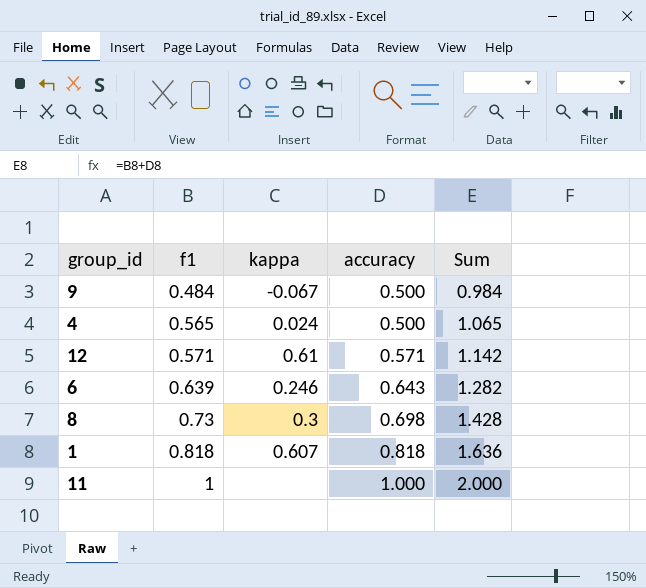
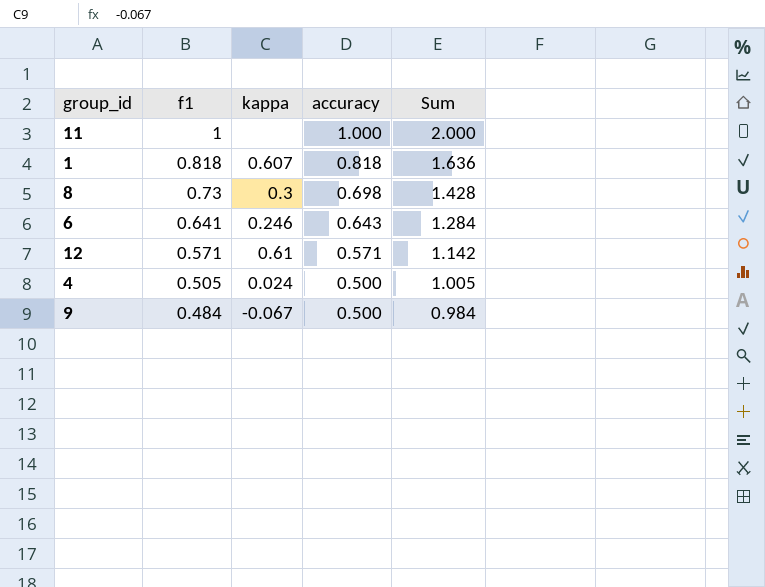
row order: f1 ascending -> f1 descending
6 | f1: 0.639 -> 0.641
6 | Sum: 1.282 -> 1.284
4 | f1: 0.565 -> 0.505
4 | Sum: 1.065 -> 1.005

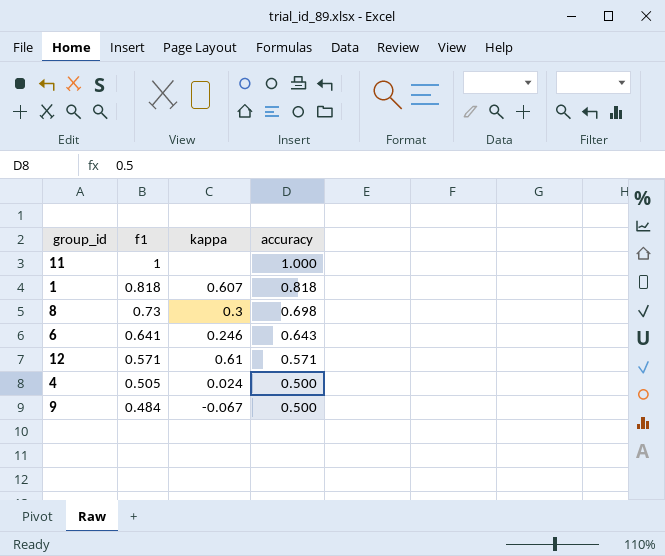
column Sum | formula: [f1] + [accuracy] -> none

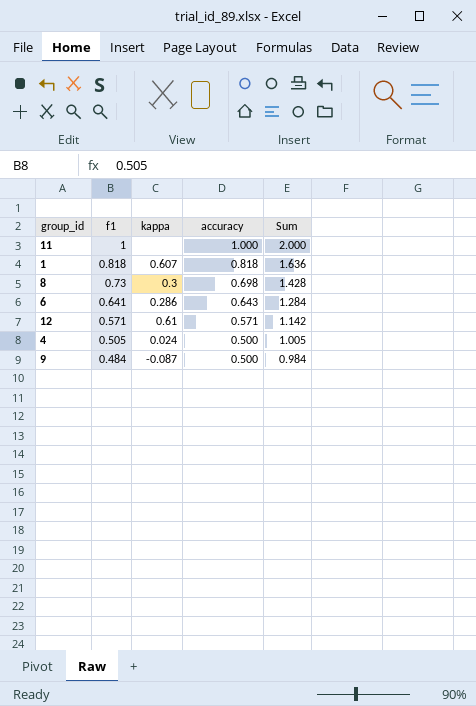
column Sum | formula: none -> [f1] + [accuracy]
6 | kappa: 0.246 -> 0.286
9 | kappa: -0.067 -> -0.087

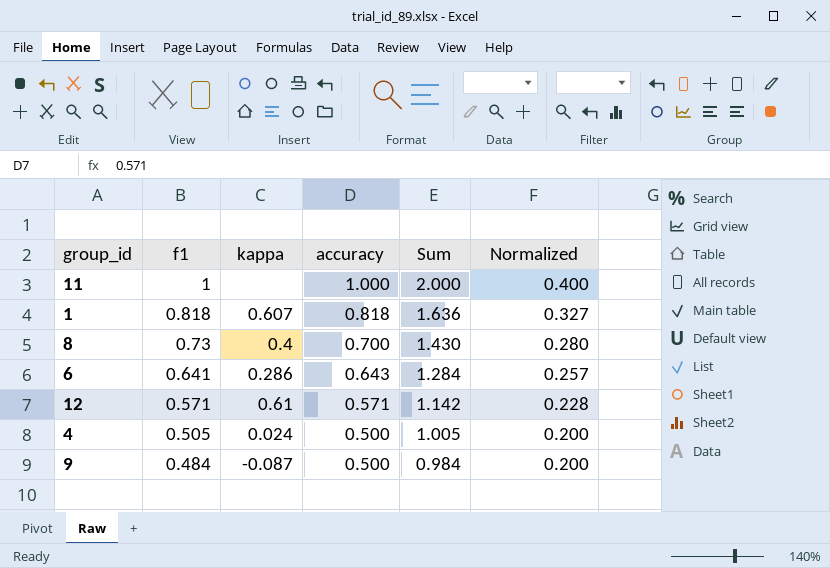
column Normalized | formula: none -> [accuracy] * 0.4
8 | kappa: 0.3 -> 0.4
8 | accuracy: 0.698 -> 0.700
8 | Sum: 1.428 -> 1.430

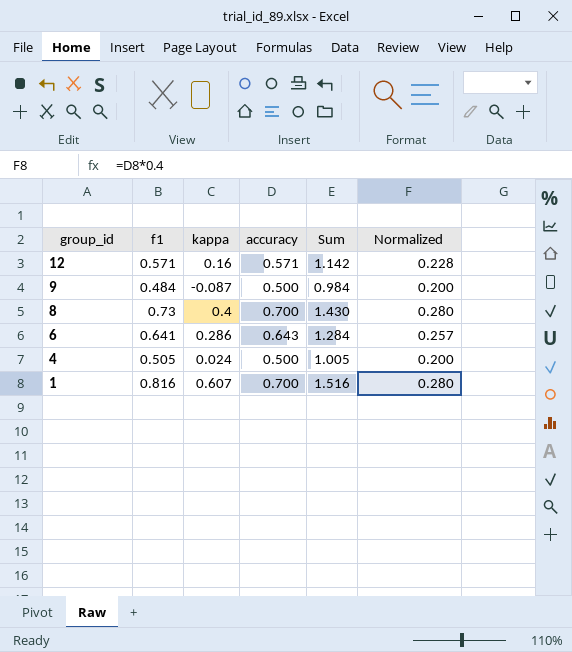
row order: f1 descending -> group_id descending
row 11: 1 | none | 1.000 | 2.000 | 0.400 -> none
12 | kappa: 0.61 -> 0.16
1 | f1: 0.818 -> 0.816
1 | accuracy: 0.818 -> 0.700
1 | Sum: 1.636 -> 1.516
1 | Normalized: 0.327 -> 0.280

